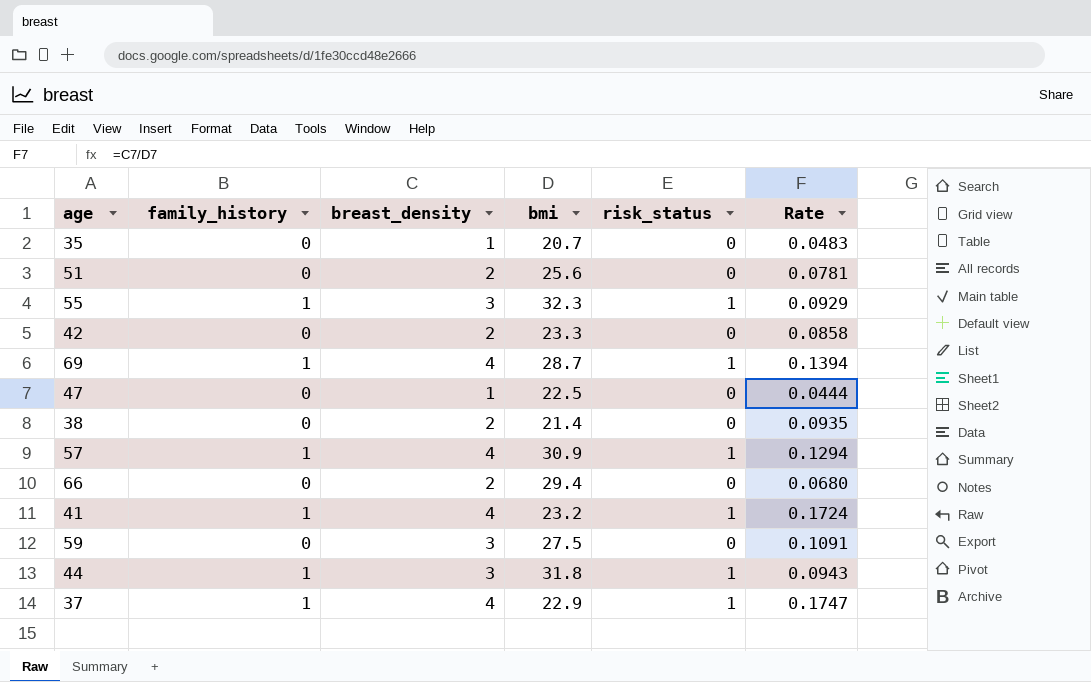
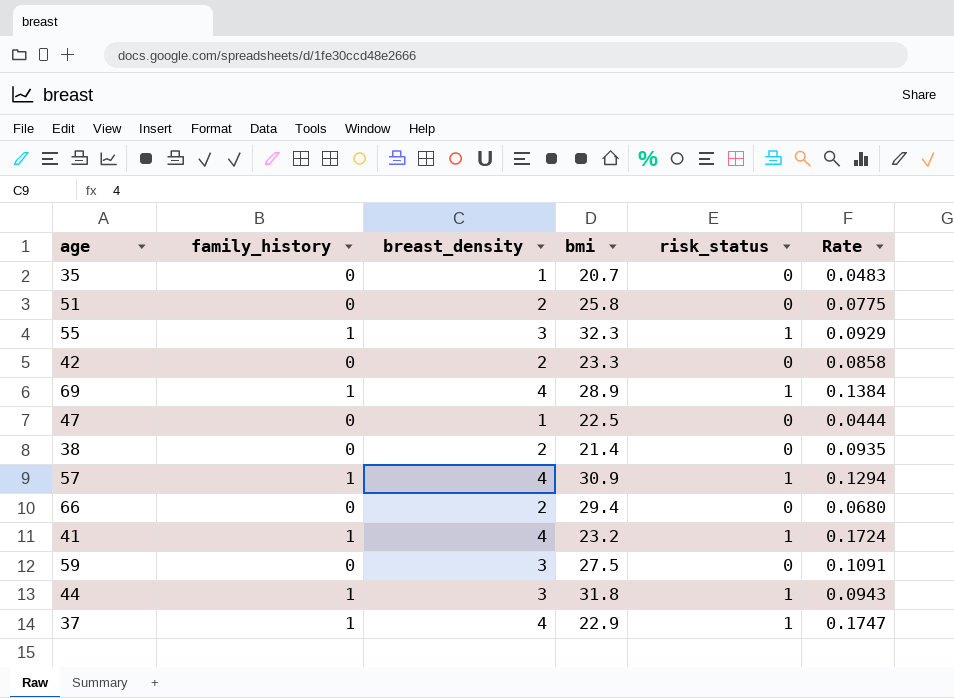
51 | bmi: 25.6 -> 25.8
51 | Rate: 0.0781 -> 0.0775
69 | bmi: 28.7 -> 28.9
69 | Rate: 0.1394 -> 0.1384

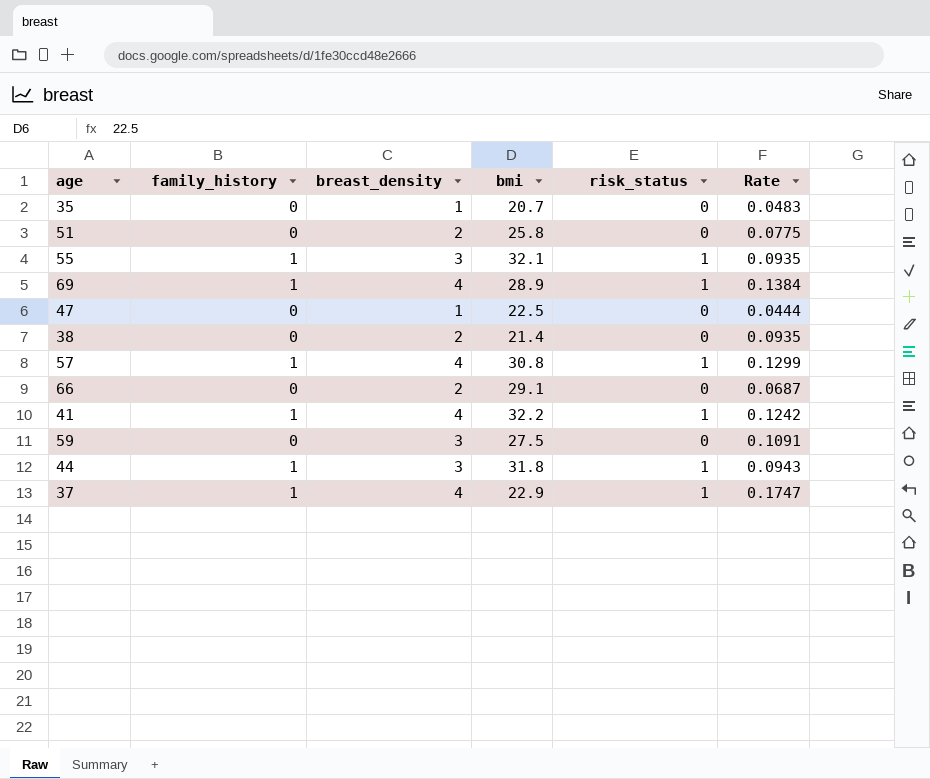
row 42: 0 | 2 | 23.3 | 0 | 0.0858 -> none
55 | bmi: 32.3 -> 32.1
55 | Rate: 0.0929 -> 0.0935
57 | bmi: 30.9 -> 30.8
57 | Rate: 0.1294 -> 0.1299
66 | bmi: 29.4 -> 29.1
66 | Rate: 0.0680 -> 0.0687
41 | bmi: 23.2 -> 32.2
41 | Rate: 0.1724 -> 0.1242

